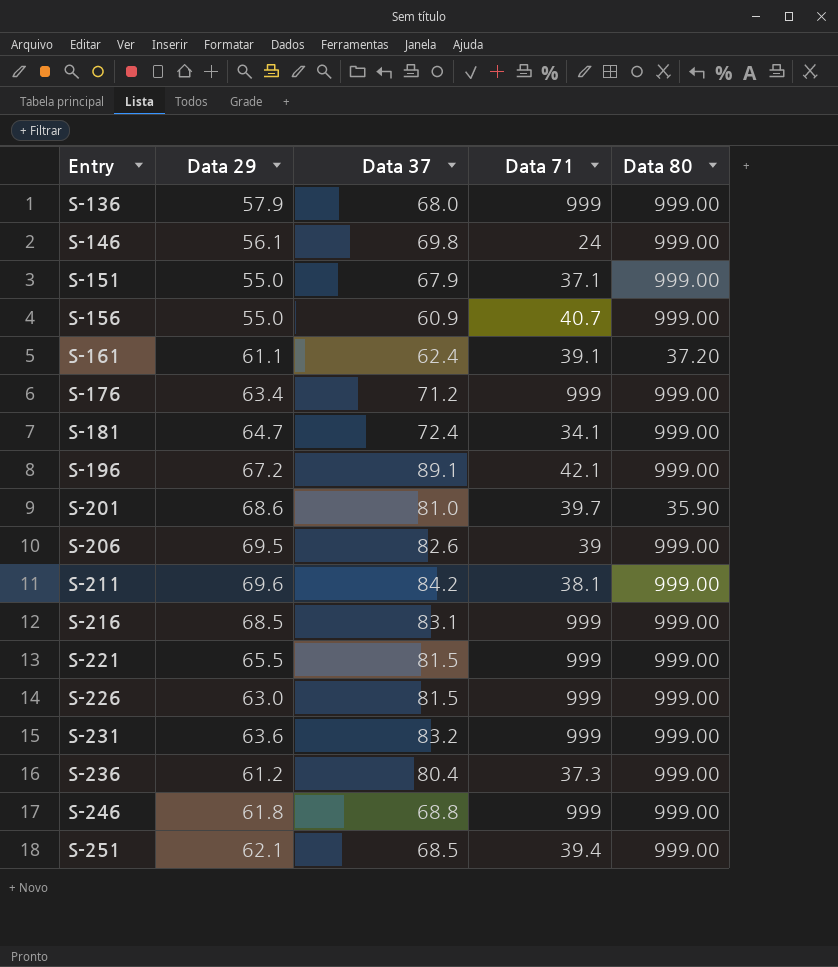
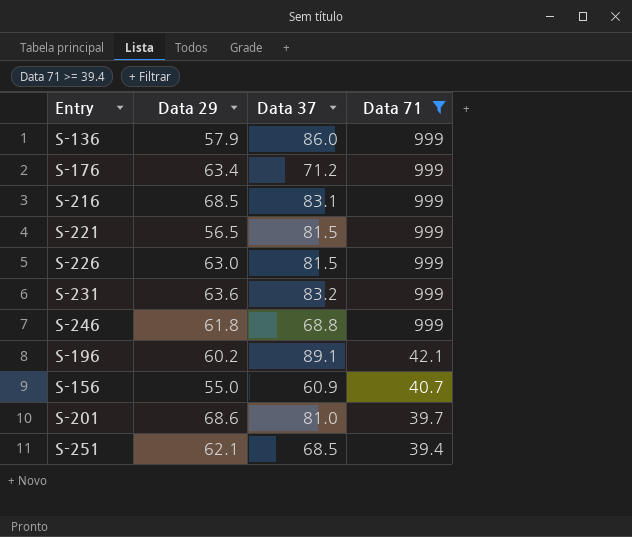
filter: none -> Data 71 >= 39.4
row order: Entry ascending -> Data 71 descending
column Data 80 | position: 5 -> none
S-136 | Data 37: 68.0 -> 86.0
S-221 | Data 29: 65.5 -> 56.5
S-196 | Data 29: 67.2 -> 60.2

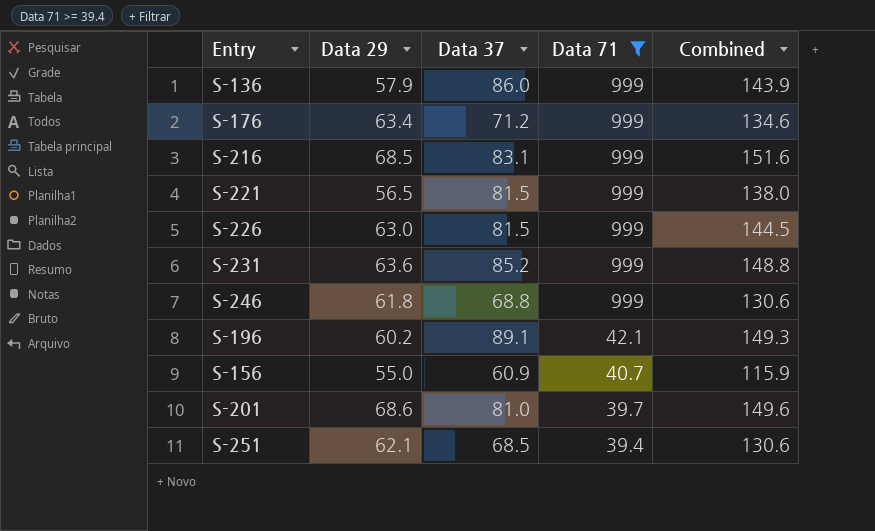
column Combined | formula: none -> [Data 29] + [Data 37]
S-231 | Data 37: 83.2 -> 85.2

